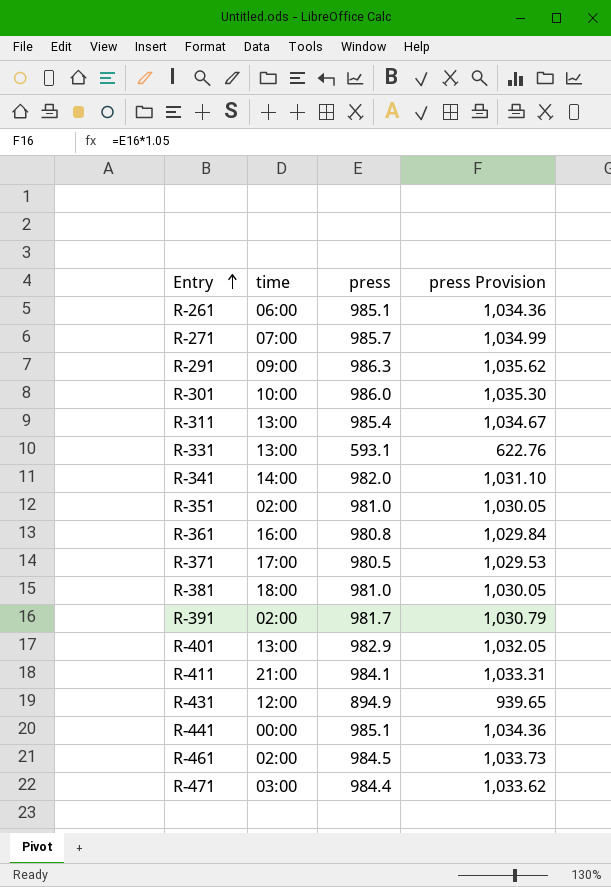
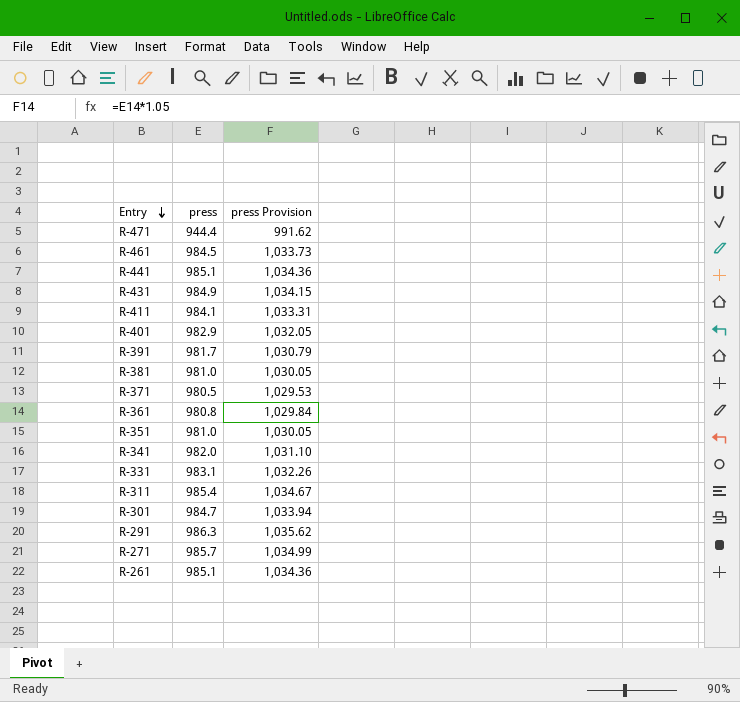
row order: Entry ascending -> Entry descending
column time | position: 2 -> none
R-471 | press: 984.4 -> 944.4
R-471 | press Provision: 1,033.62 -> 991.62
R-431 | press: 894.9 -> 984.9
R-431 | press Provision: 939.65 -> 1,034.15
R-331 | press: 593.1 -> 983.1
R-331 | press Provision: 622.76 -> 1,032.26
R-301 | press: 986.0 -> 984.7
R-301 | press Provision: 1,035.30 -> 1,033.94

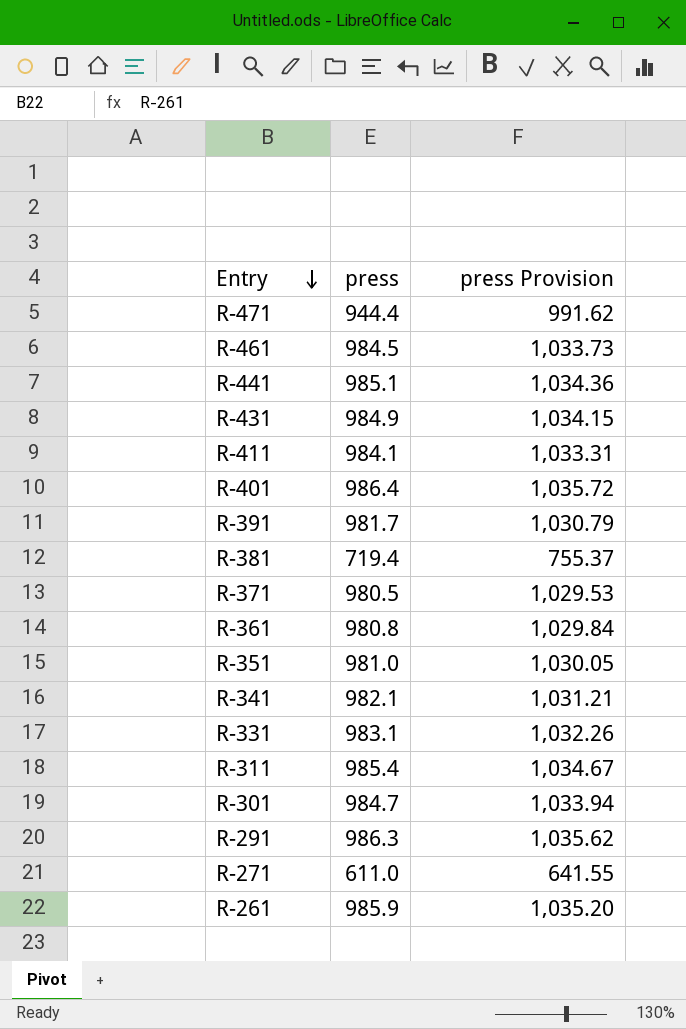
R-401 | press: 982.9 -> 986.4
R-401 | press Provision: 1,032.05 -> 1,035.72
R-381 | press: 981.0 -> 719.4
R-381 | press Provision: 1,030.05 -> 755.37
R-341 | press: 982.0 -> 982.1
R-341 | press Provision: 1,031.10 -> 1,031.21
R-271 | press: 985.7 -> 611.0
R-271 | press Provision: 1,034.99 -> 641.55
R-261 | press: 985.1 -> 985.9
R-261 | press Provision: 1,034.36 -> 1,035.20

